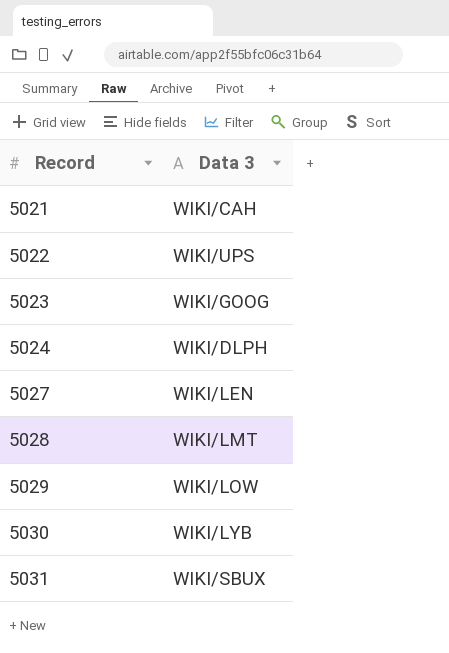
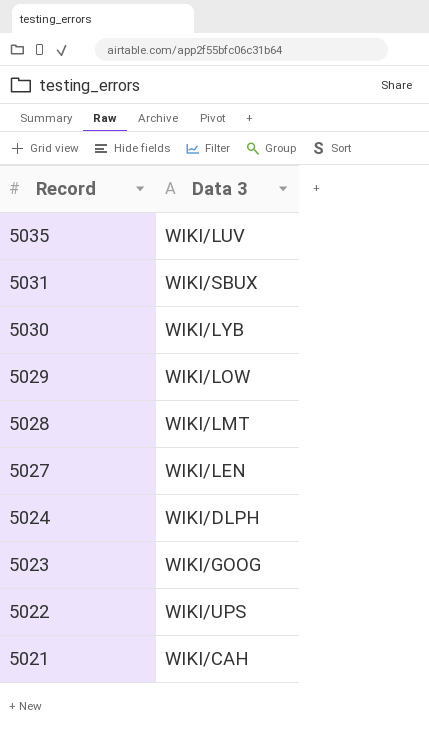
row order: Record ascending -> Record descending
row 5035: none -> WIKI/LUV

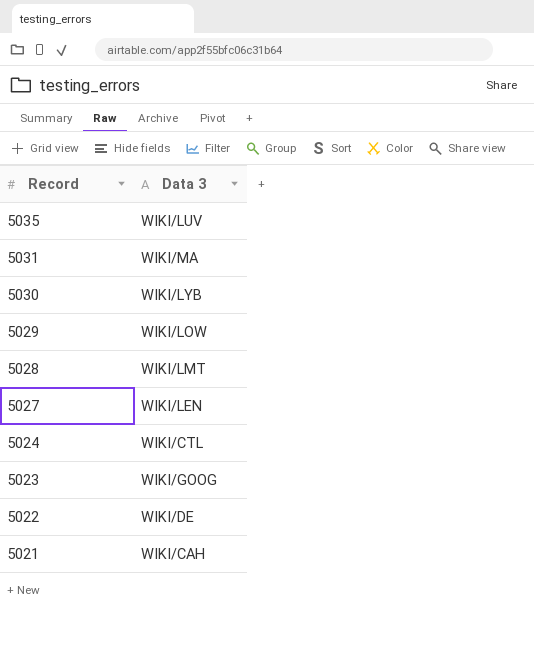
5031 | Data 3: WIKI/SBUX -> WIKI/MA
5024 | Data 3: WIKI/DLPH -> WIKI/CTL
5022 | Data 3: WIKI/UPS -> WIKI/DE

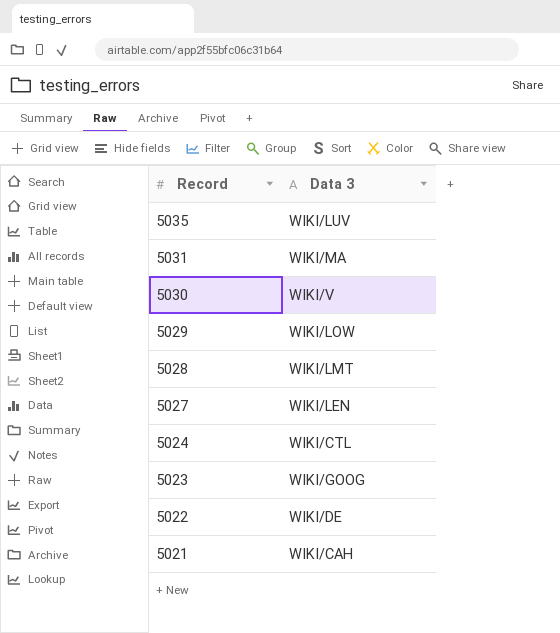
5030 | Data 3: WIKI/LYB -> WIKI/V

